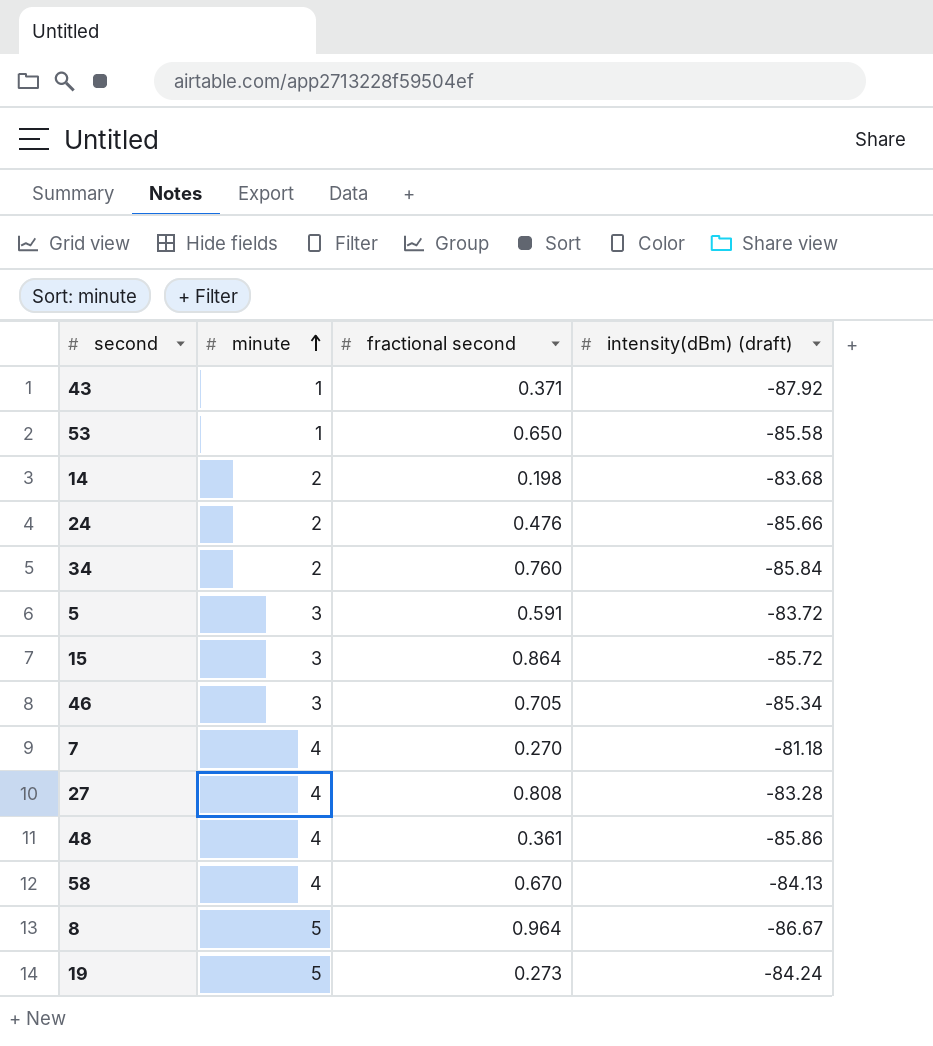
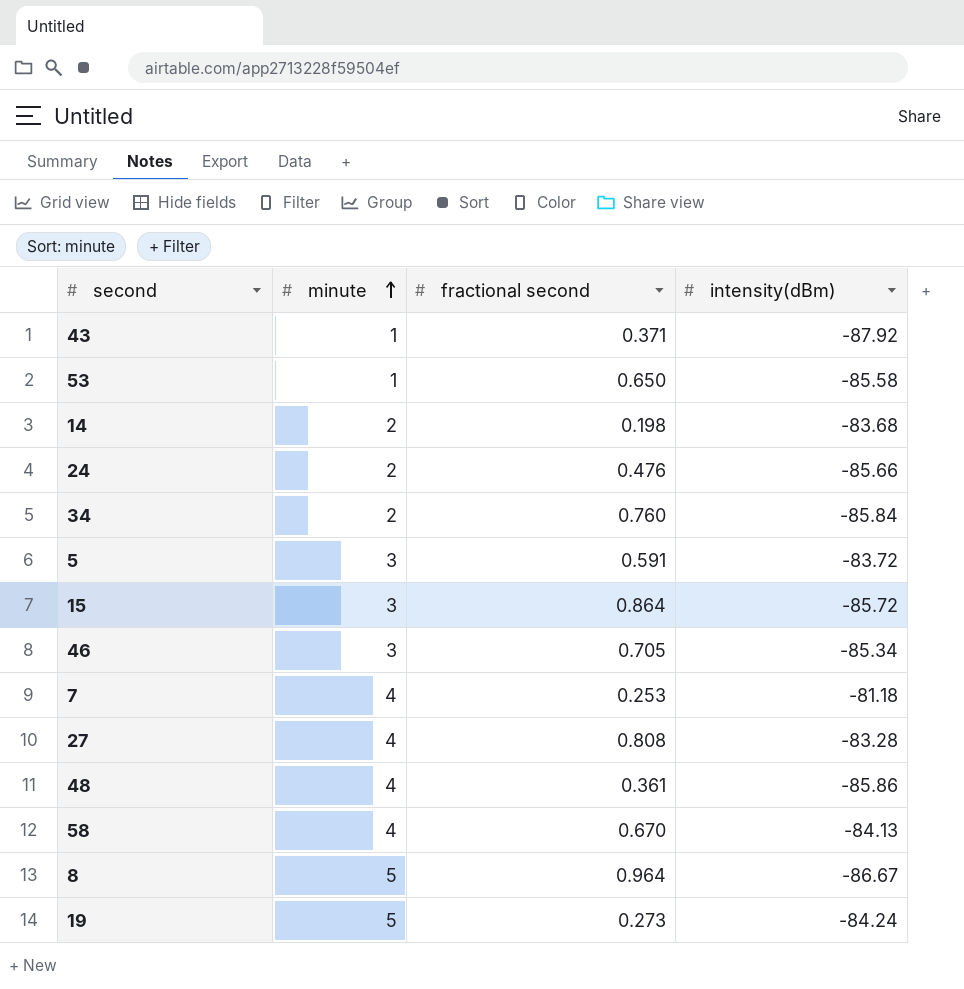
column name: intensity(dBm) (draft) -> intensity(dBm)
7 | fractional second: 0.270 -> 0.253

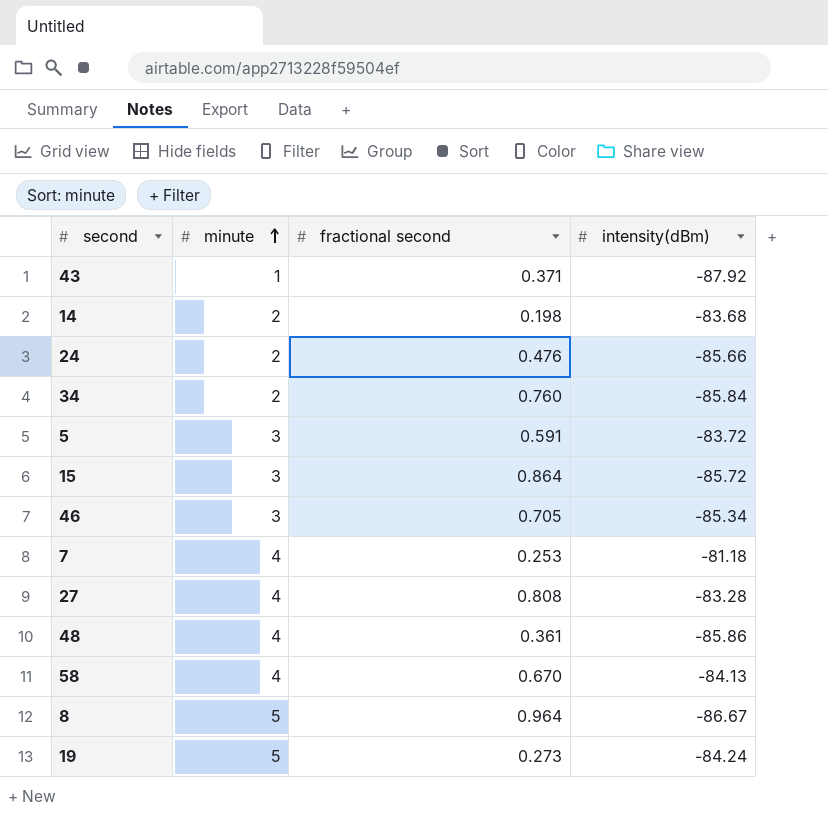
row 53: 1 | 0.650 | -85.58 -> none

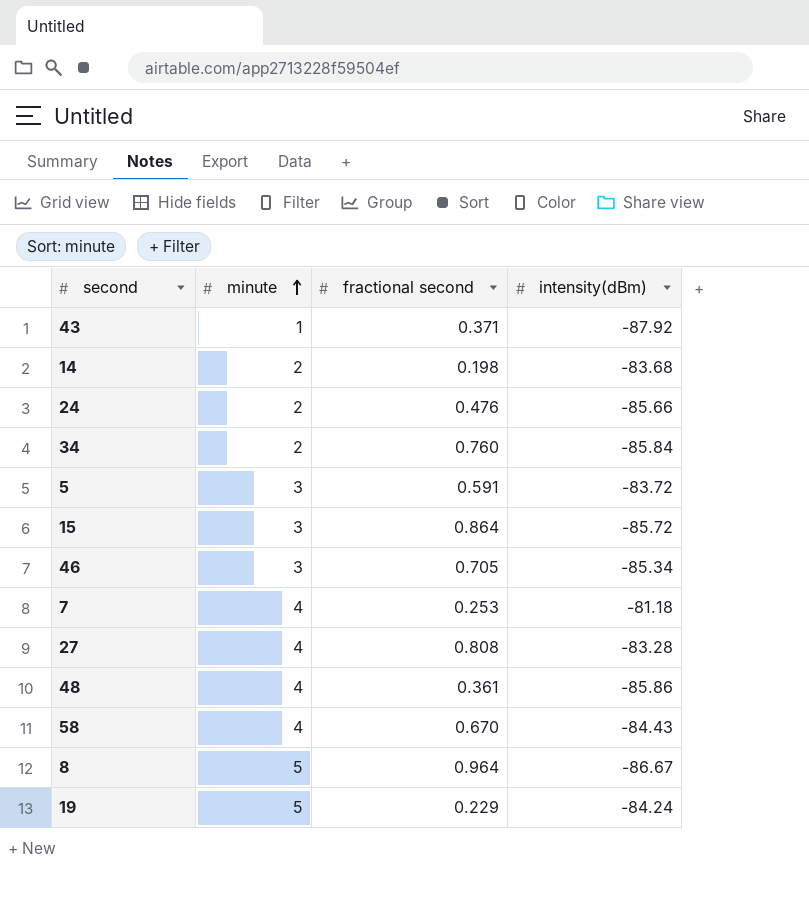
58 | intensity(dBm): -84.13 -> -84.43
19 | fractional second: 0.273 -> 0.229

